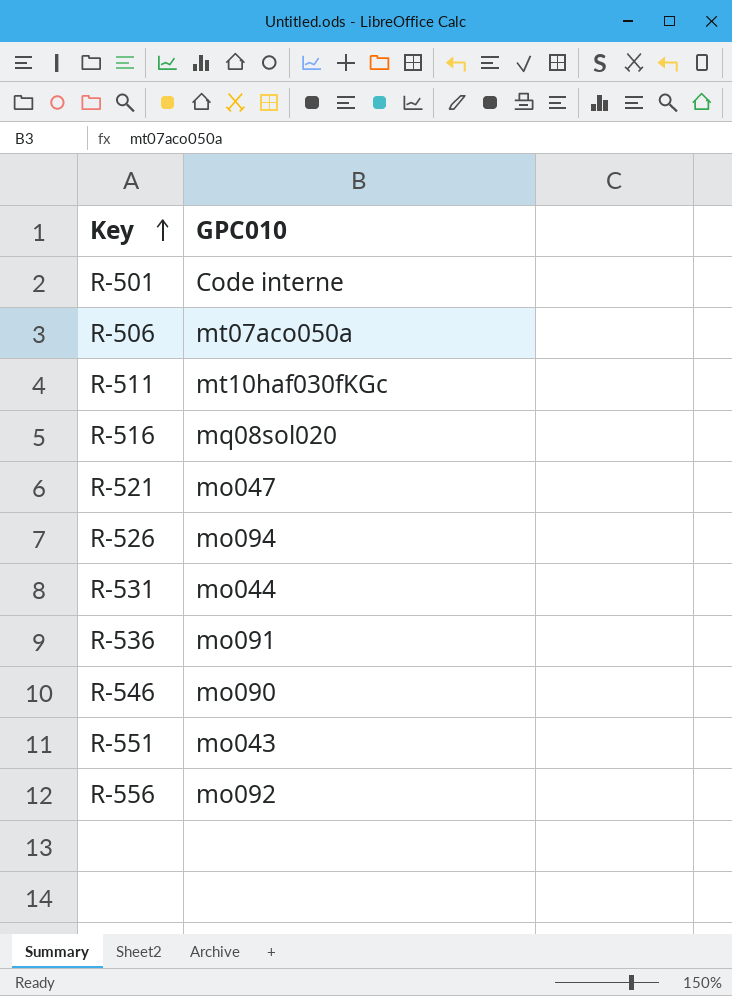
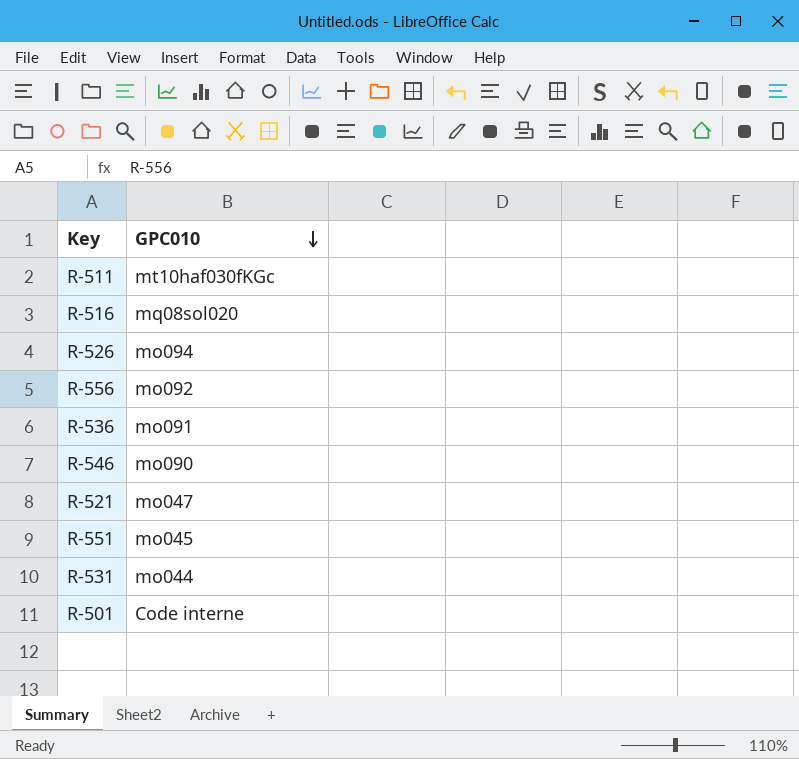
row order: Key ascending -> GPC010 descending
row R-506: mt07aco050a -> none
R-551 | GPC010: mo043 -> mo045

